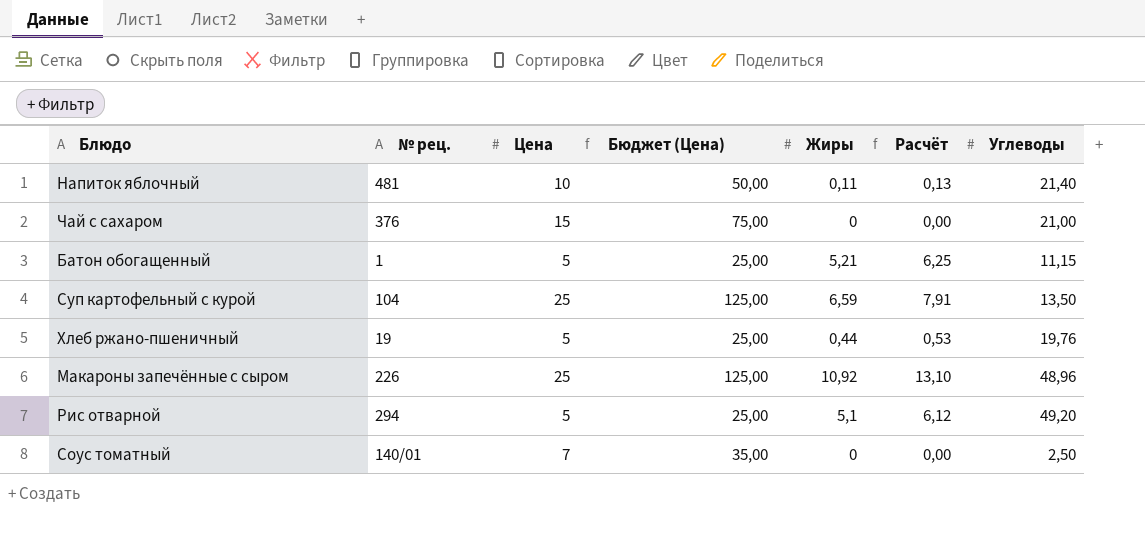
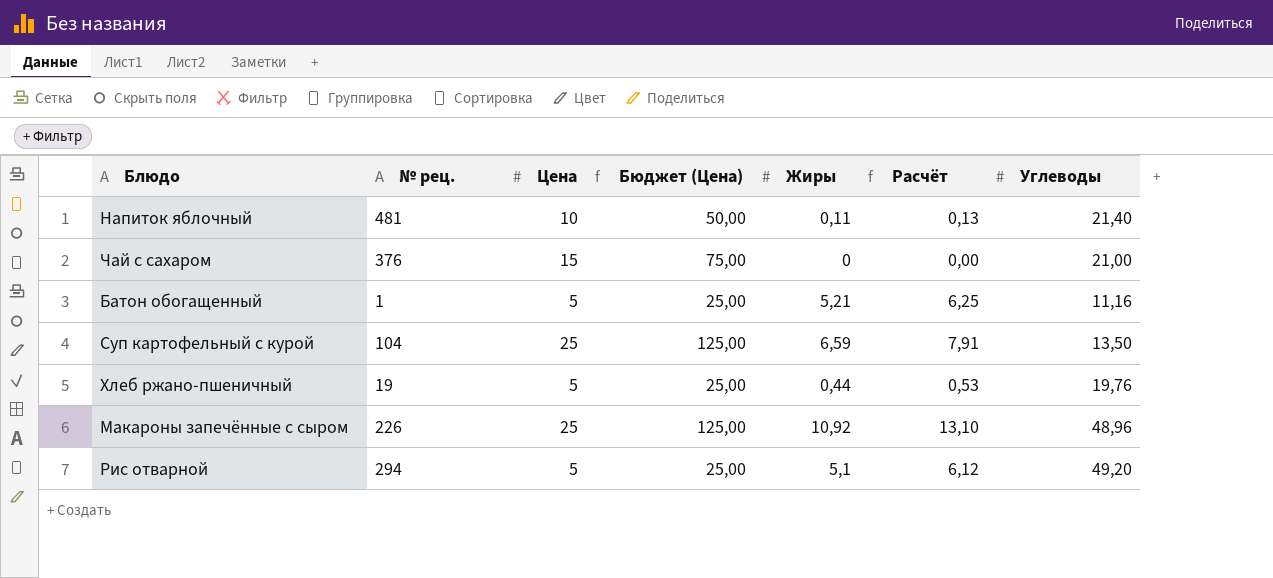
row Соус томатный: 140/01 | 7 | 35,00 | 0 | 0,00 | 2,50 -> none
Батон обогащенный | Углеводы: 11,15 -> 11,16

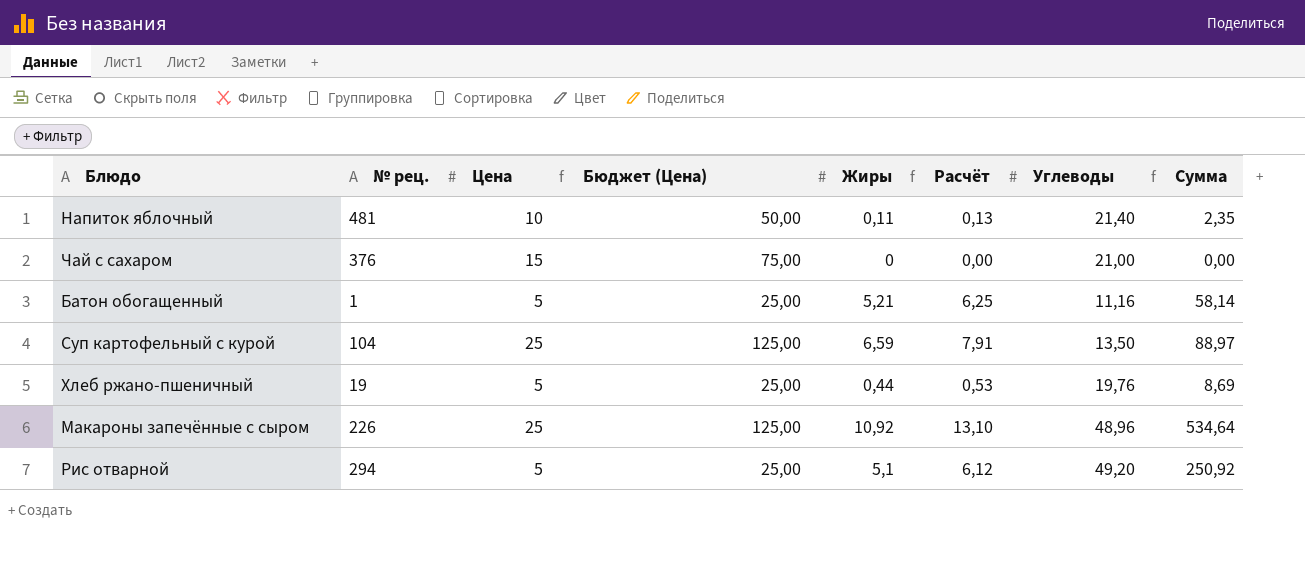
column Сумма | formula: none -> [Жиры] * [Углеводы]

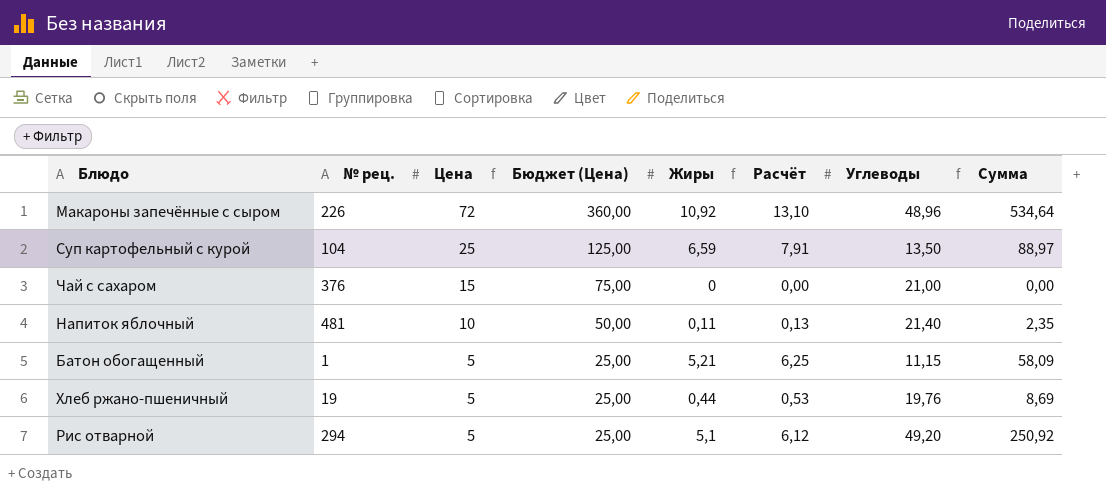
row order: none -> Цена descending
Макароны запечённые с сыром | Цена: 25 -> 72
Макароны запечённые с сыром | Бюджет (Цена): 125,00 -> 360,00
Батон обогащенный | Углеводы: 11,16 -> 11,15
Батон обогащенный | Сумма: 58,14 -> 58,09

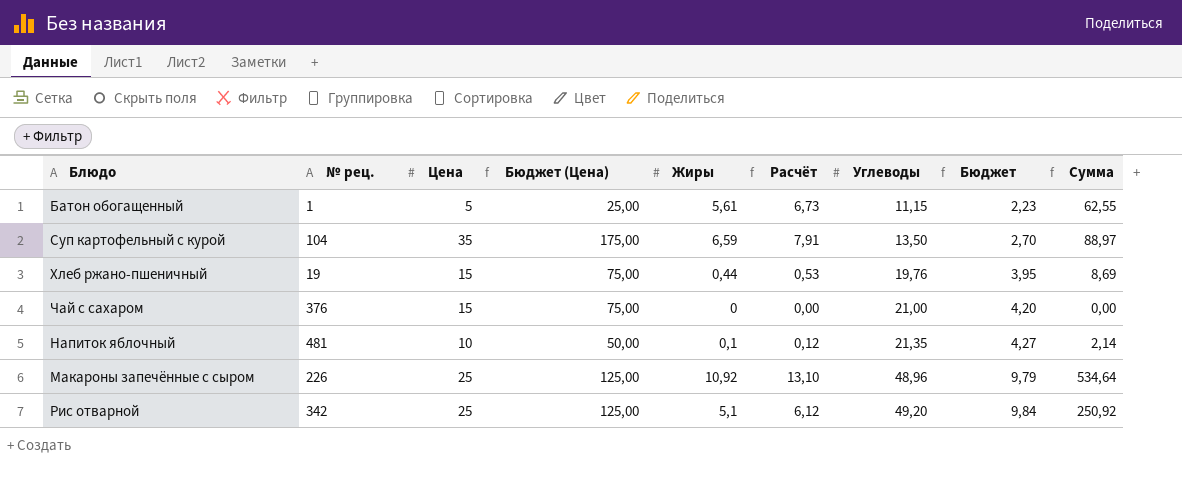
row order: Цена descending -> Углеводы ascending
column Бюджет | formula: none -> [Углеводы] * 0,2
Батон обогащенный | Жиры: 5,21 -> 5,61
Батон обогащенный | Расчёт: 6,25 -> 6,73
Батон обогащенный | Сумма: 58,09 -> 62,55
Суп картофельный с курой | Цена: 25 -> 35
Суп картофельный с курой | Бюджет (Цена): 125,00 -> 175,00
Хлеб ржано-пшеничный | Цена: 5 -> 15
Хлеб ржано-пшеничный | Бюджет (Цена): 25,00 -> 75,00
Напиток яблочный | Жиры: 0,11 -> 0,1
Напиток яблочный | Расчёт: 0,13 -> 0,12
Напиток яблочный | Углеводы: 21,40 -> 21,35
Напиток яблочный | Сумма: 2,35 -> 2,14
Макароны запечённые с сыром | Цена: 72 -> 25
Макароны запечённые с сыром | Бюджет (Цена): 360,00 -> 125,00
Рис отварной | № рец.: 294 -> 342
Рис отварной | Цена: 5 -> 25
Рис отварной | Бюджет (Цена): 25,00 -> 125,00

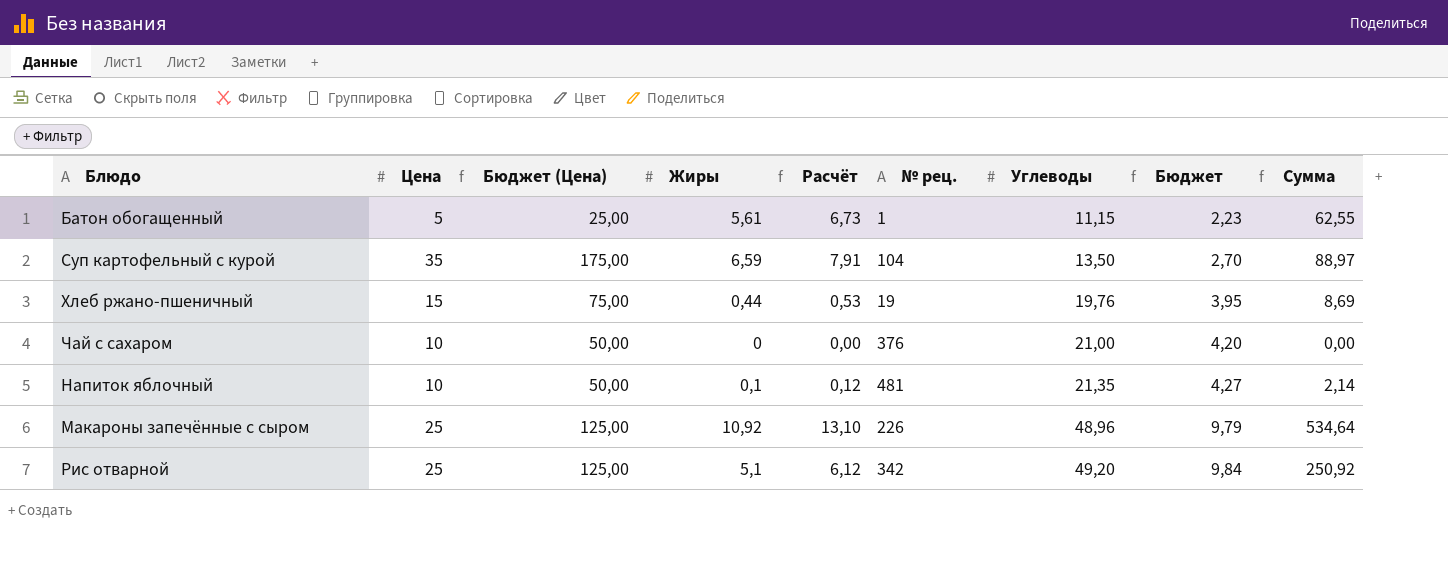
column № рец. | position: 2 -> 6
Чай с сахаром | Цена: 15 -> 10
Чай с сахаром | Бюджет (Цена): 75,00 -> 50,00

